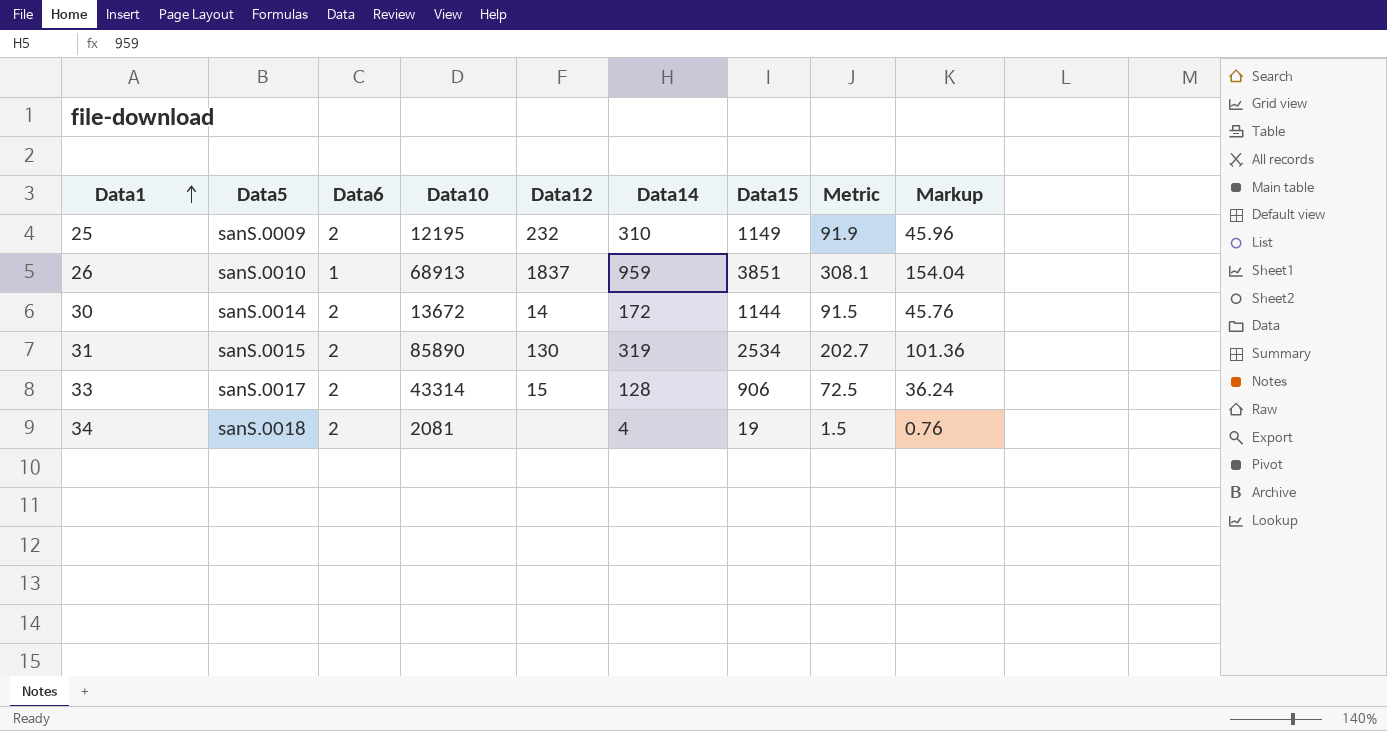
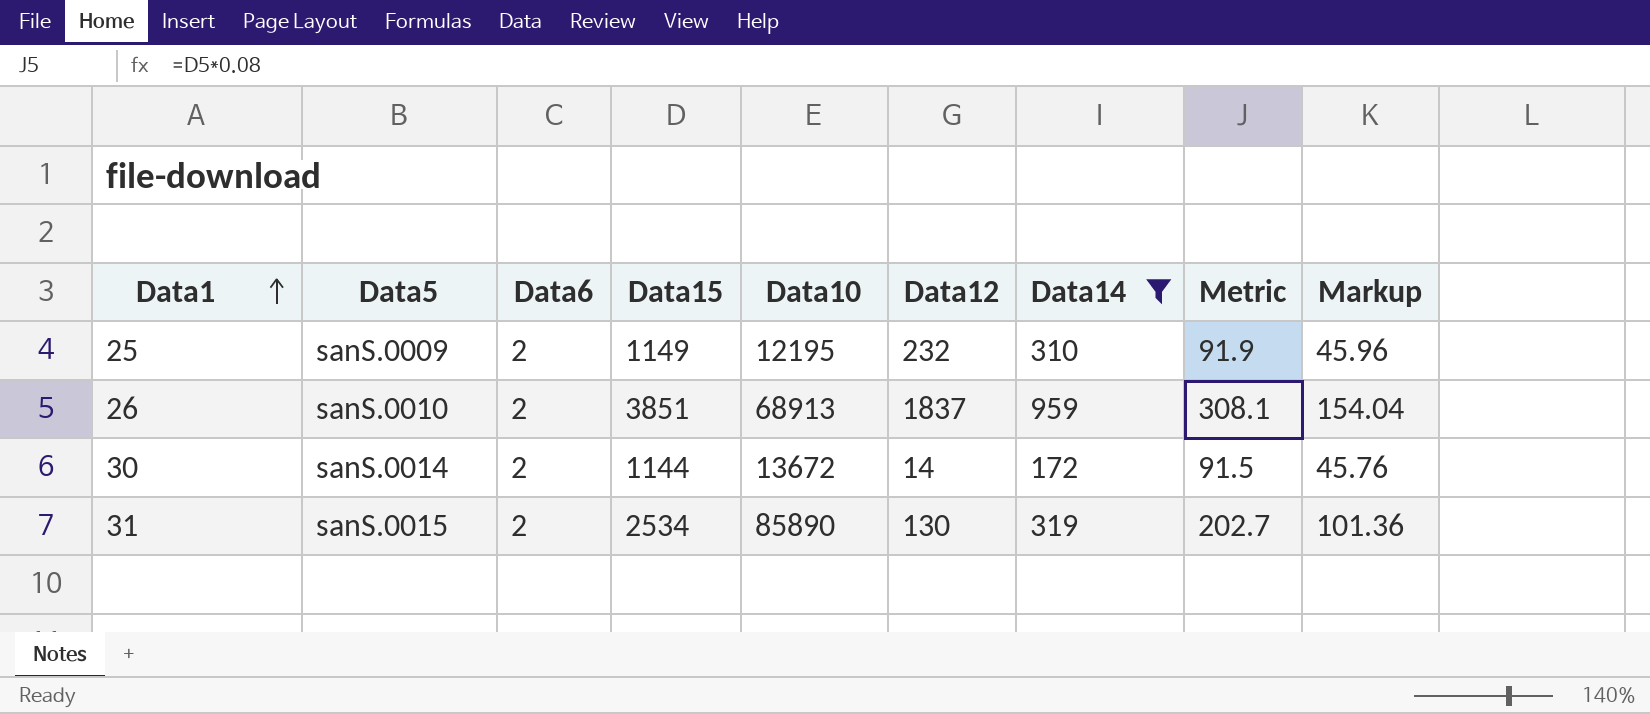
filter: none -> Data14 >= 172
column Data15 | position: 7 -> 4
26 | Data6: 1 -> 2

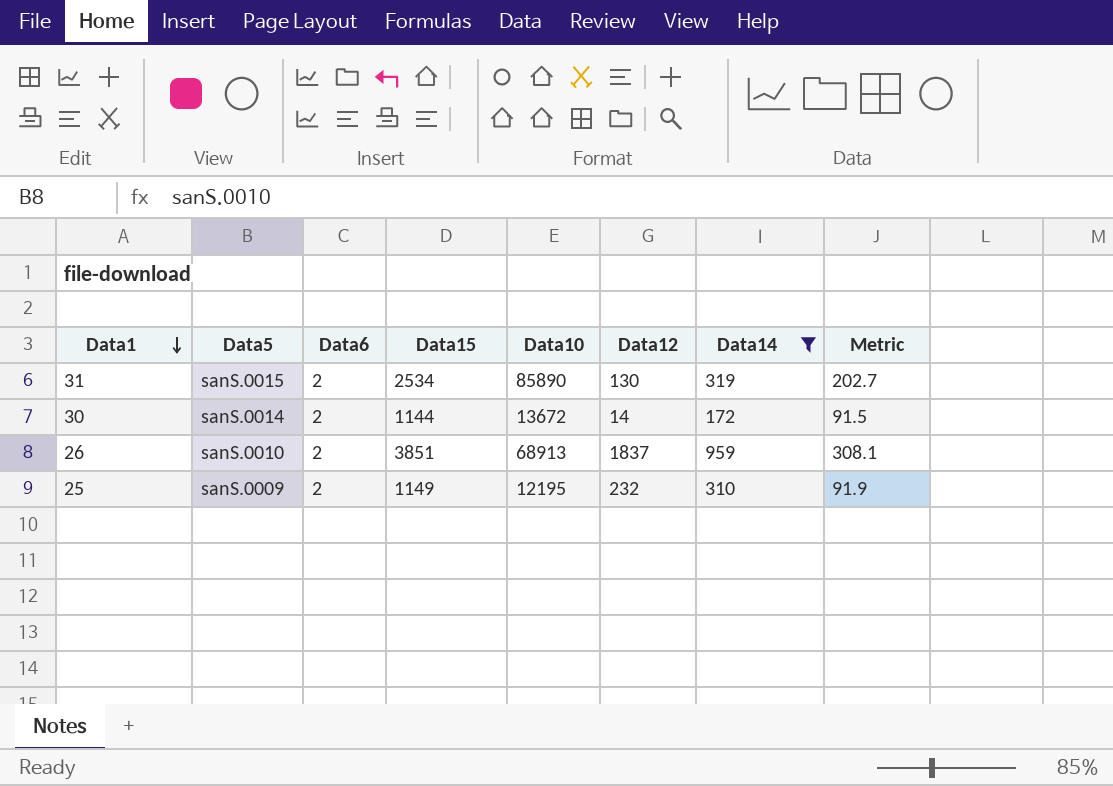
row order: Data1 ascending -> Data1 descending
column Markup | formula: [Data15] * 0.04 -> none

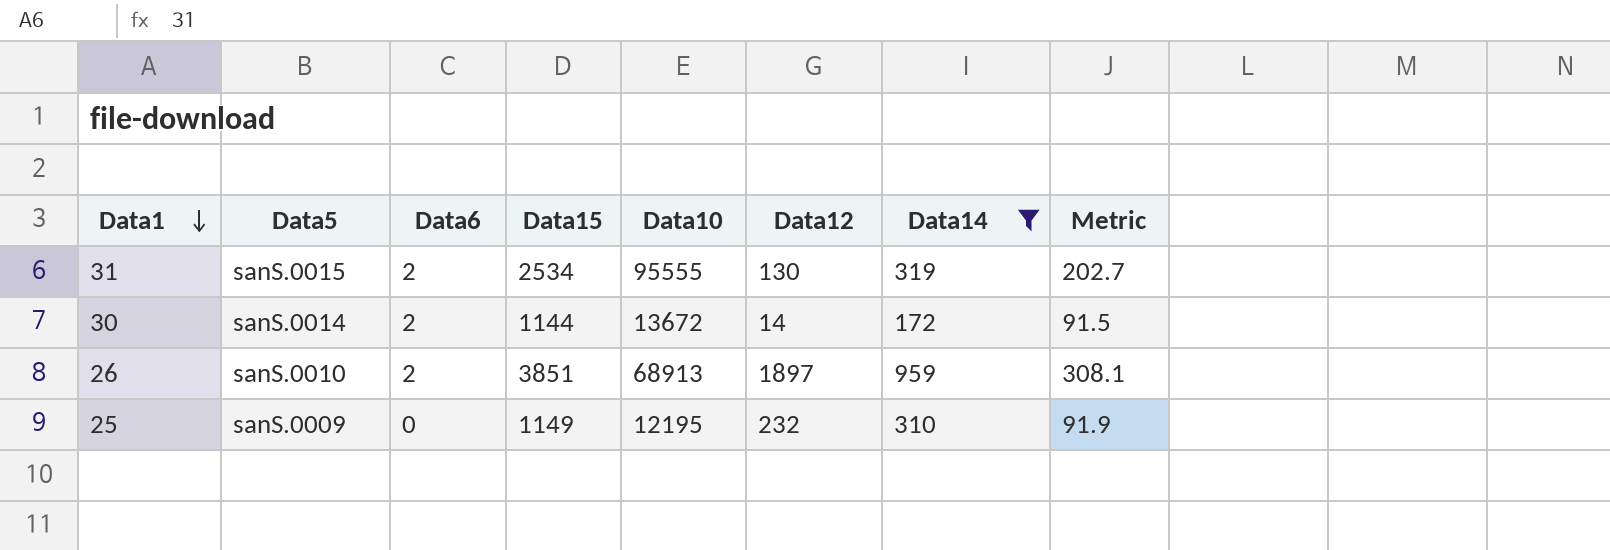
31 | Data10: 85890 -> 95555
26 | Data12: 1837 -> 1897
25 | Data6: 2 -> 0

